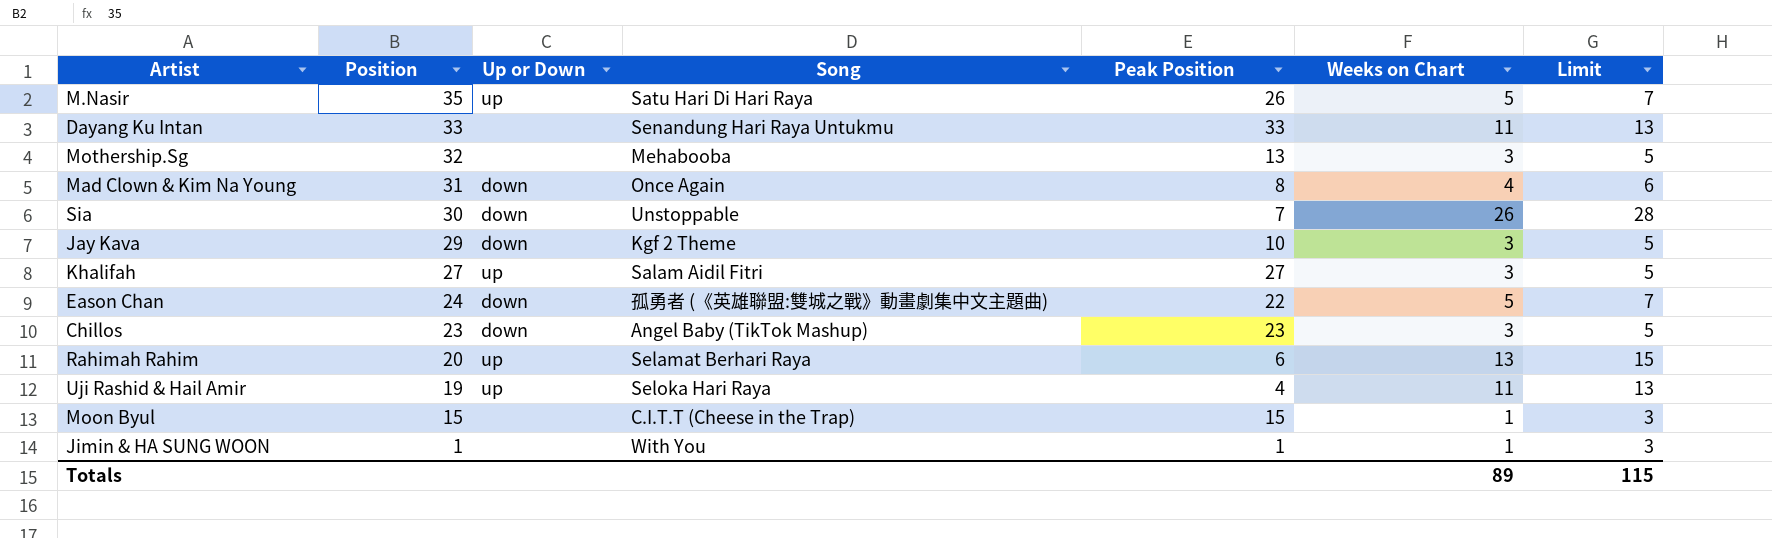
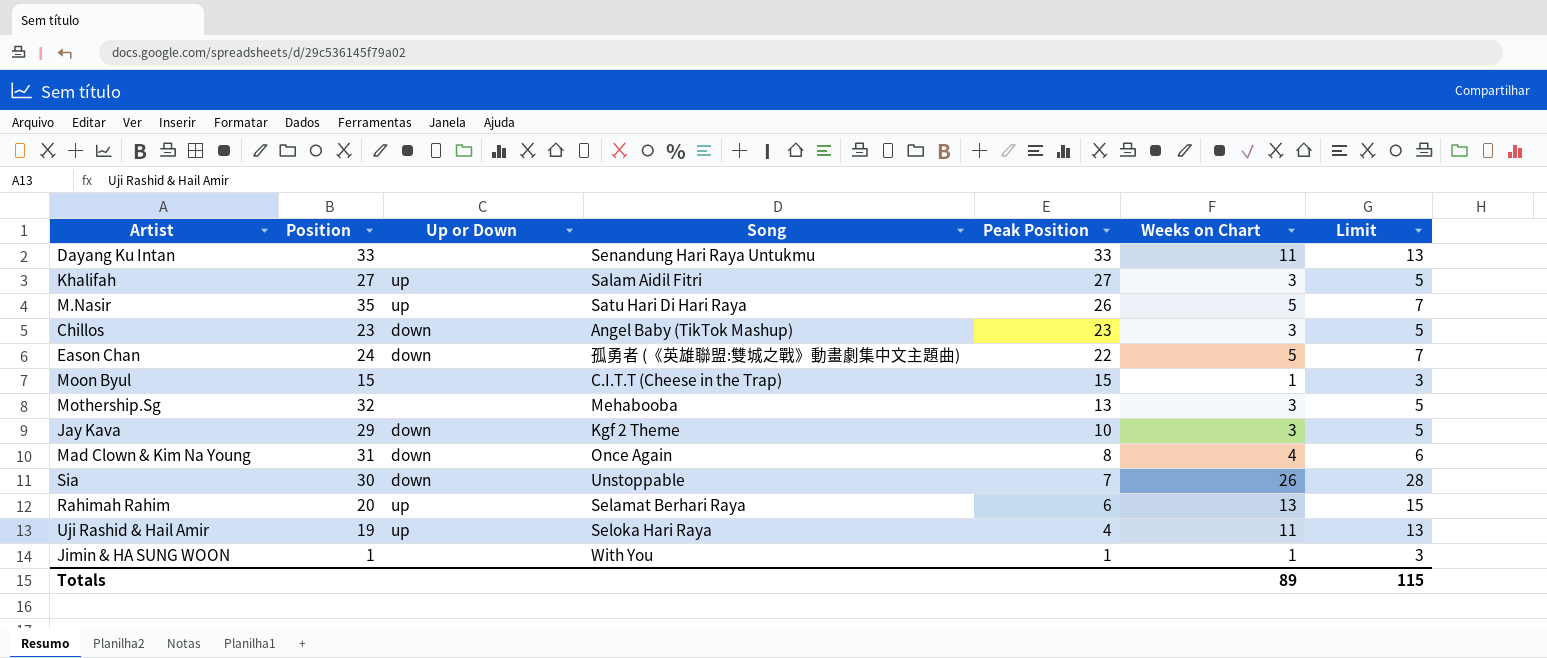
row order: Position descending -> Peak Position descending

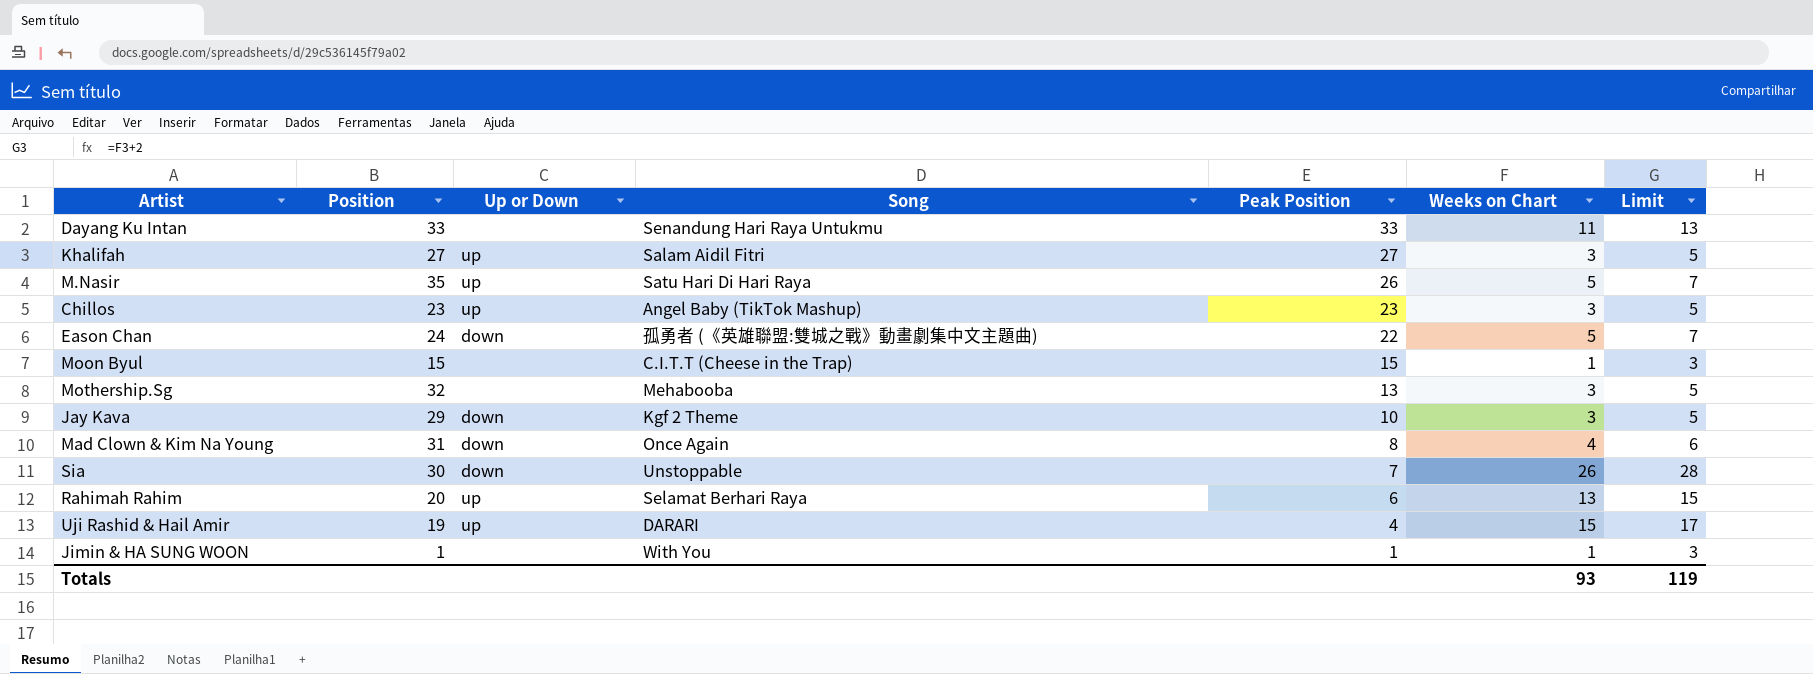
Chillos | Up or Down: down -> up
Uji Rashid & Hail Amir | Song: Seloka Hari Raya -> DARARI
Uji Rashid & Hail Amir | Weeks on Chart: 11 -> 15
Uji Rashid & Hail Amir | Limit: 13 -> 17
Totals | Weeks on Chart: 89 -> 93
Totals | Limit: 115 -> 119

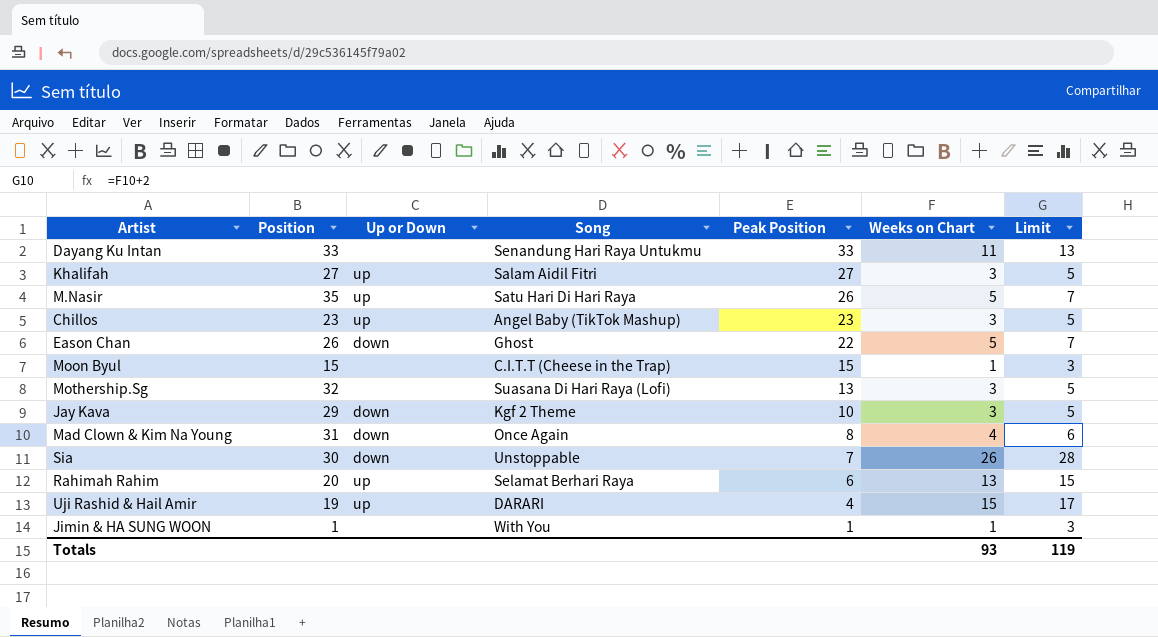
Eason Chan | Position: 24 -> 26
Eason Chan | Song: 孤勇者 (《英雄聯盟:雙城之戰》動畫劇集中文主題曲) -> Ghost
Mothership.Sg | Song: Mehabooba -> Suasana Di Hari Raya (Lofi)

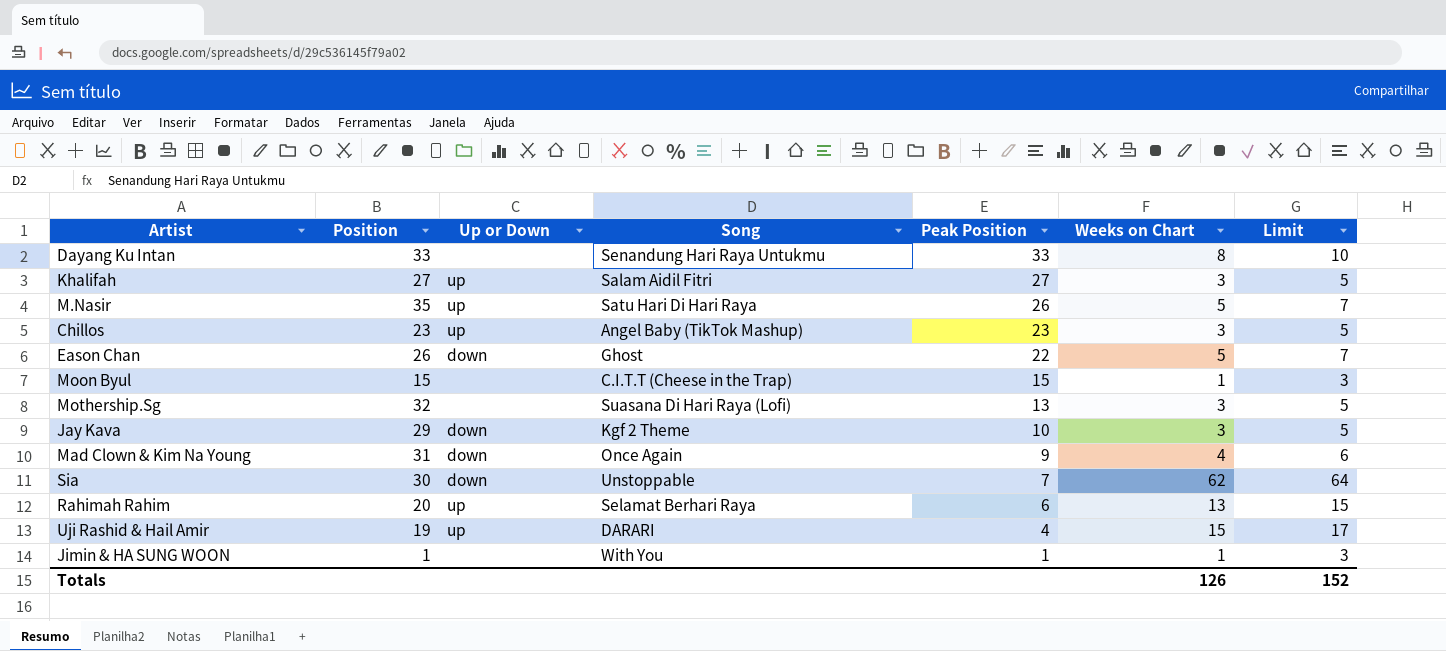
Dayang Ku Intan | Weeks on Chart: 11 -> 8
Dayang Ku Intan | Limit: 13 -> 10
Mad Clown & Kim Na Young | Peak Position: 8 -> 9
Sia | Weeks on Chart: 26 -> 62
Sia | Limit: 28 -> 64
Totals | Weeks on Chart: 93 -> 126
Totals | Limit: 119 -> 152

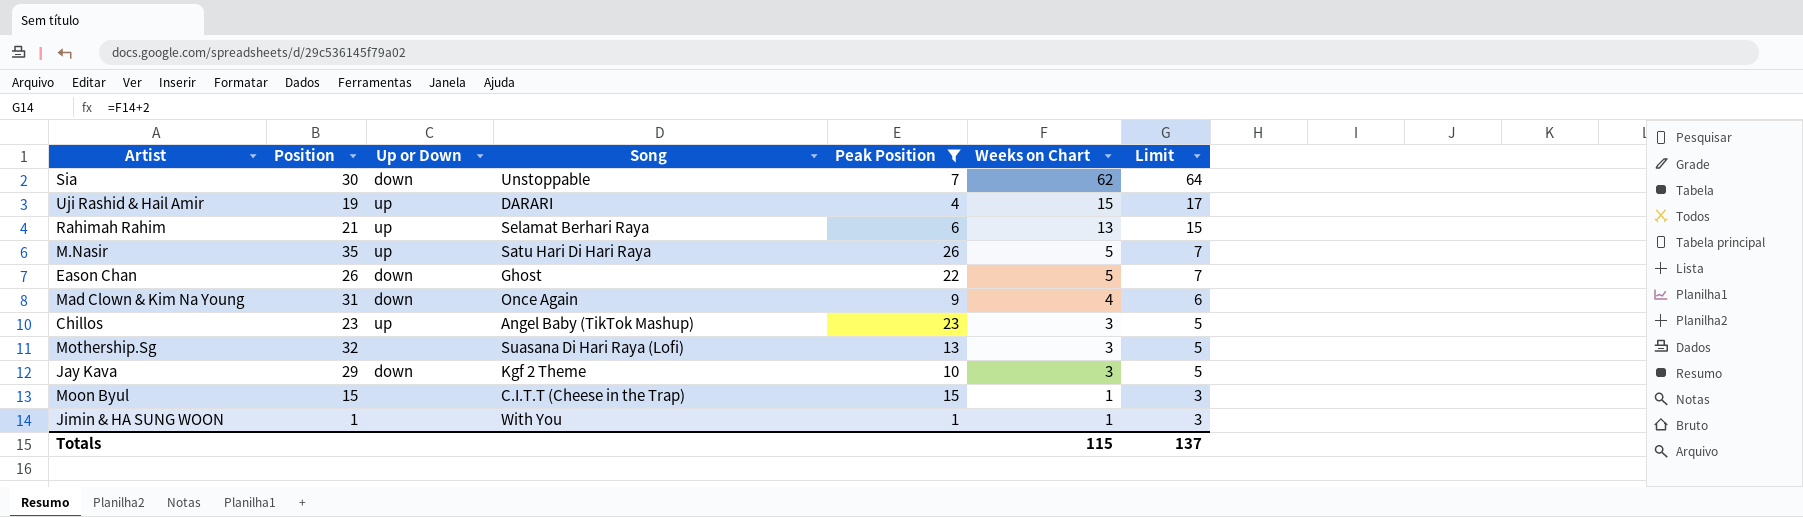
filter: none -> Peak Position <= 26
row order: Peak Position descending -> Weeks on Chart descending
Rahimah Rahim | Position: 20 -> 21
Totals | Weeks on Chart: 126 -> 115
Totals | Limit: 152 -> 137

